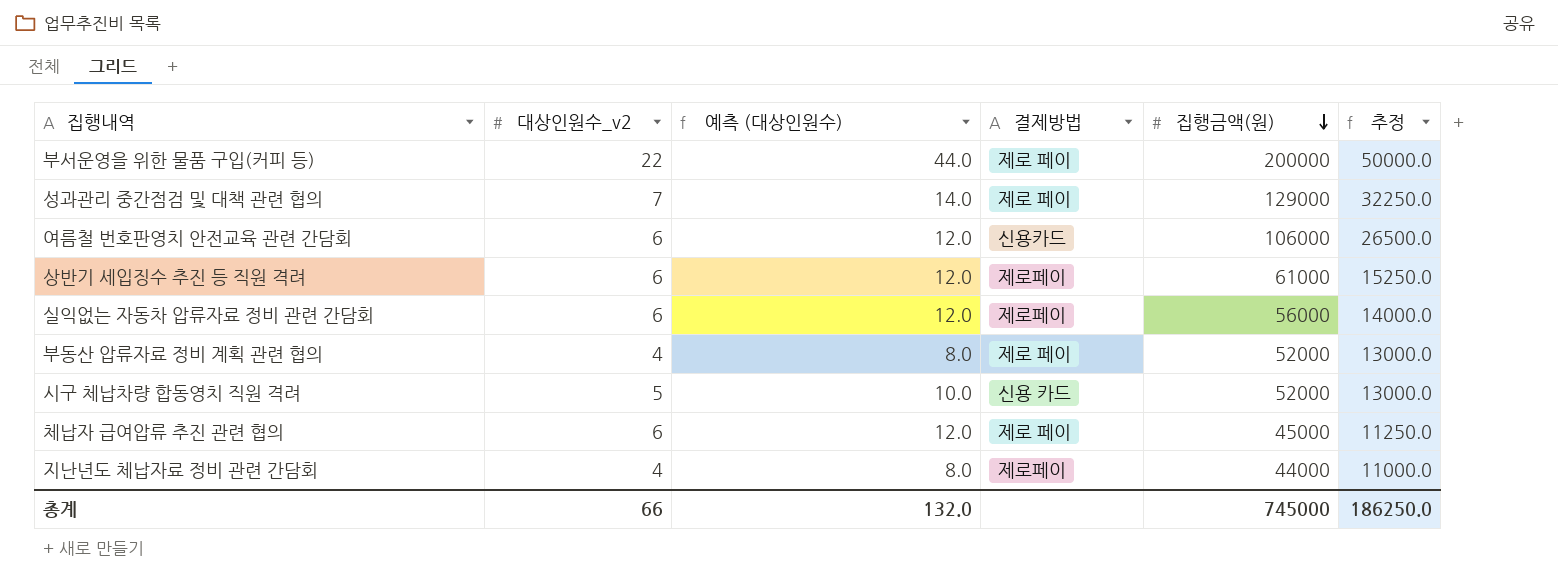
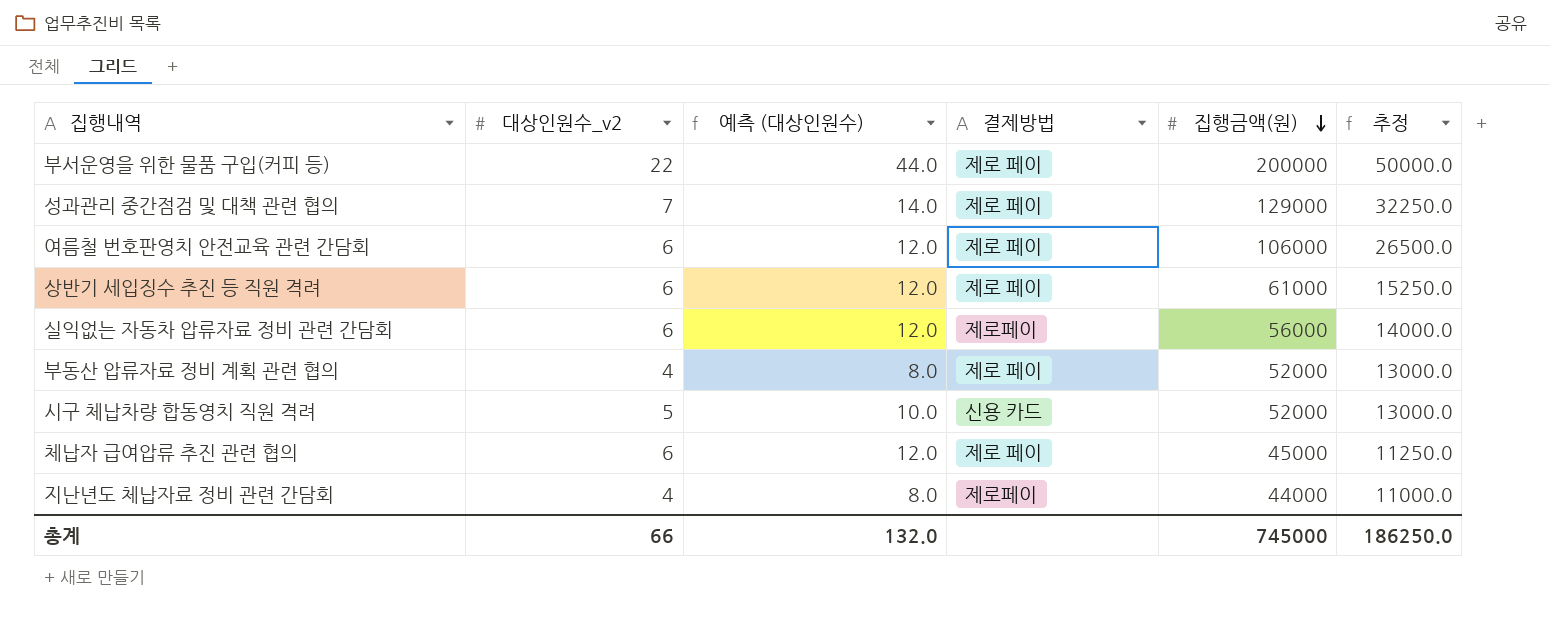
여름철 번호판영치 안전교육 관련 간담회 | 결제방법: 신용카드 -> 제로 페이
상반기 세입징수 추진 등 직원 격려 | 결제방법: 제로페이 -> 제로 페이

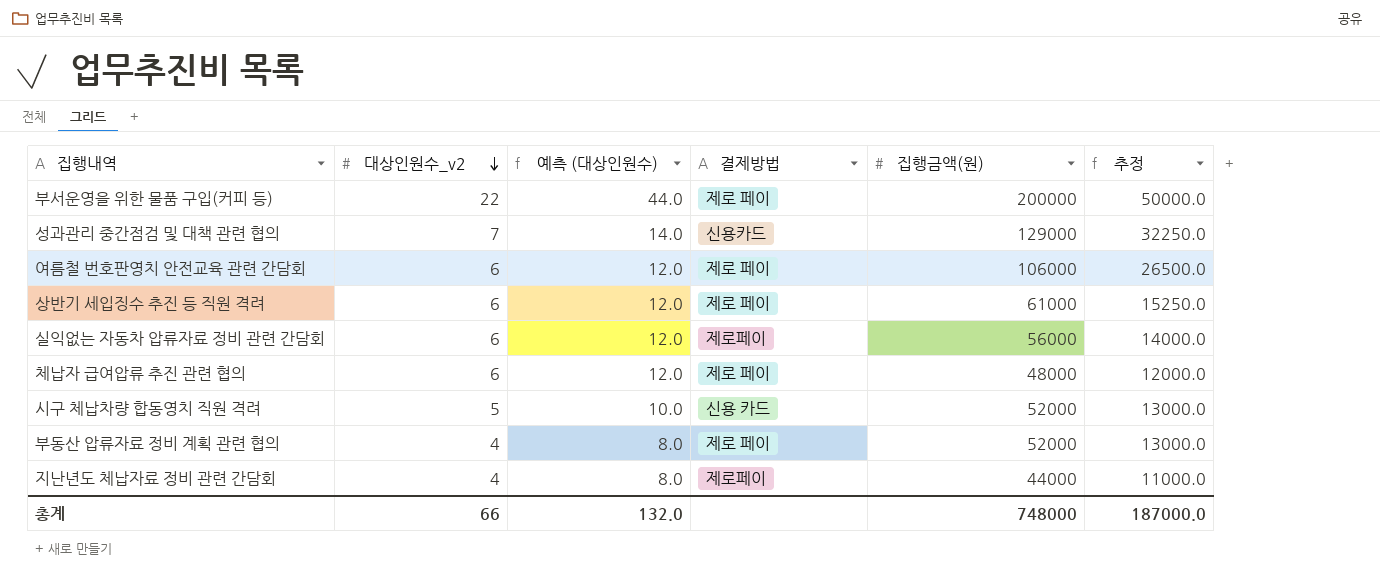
row order: 집행금액(원) descending -> 대상인원수_v2 descending
성과관리 중간점검 및 대책 관련 협의 | 결제방법: 제로 페이 -> 신용카드
체납자 급여압류 추진 관련 협의 | 집행금액(원): 45000 -> 48000
체납자 급여압류 추진 관련 협의 | 추정: 11250.0 -> 12000.0
총계 | 집행금액(원): 745000 -> 748000
총계 | 추정: 186250.0 -> 187000.0

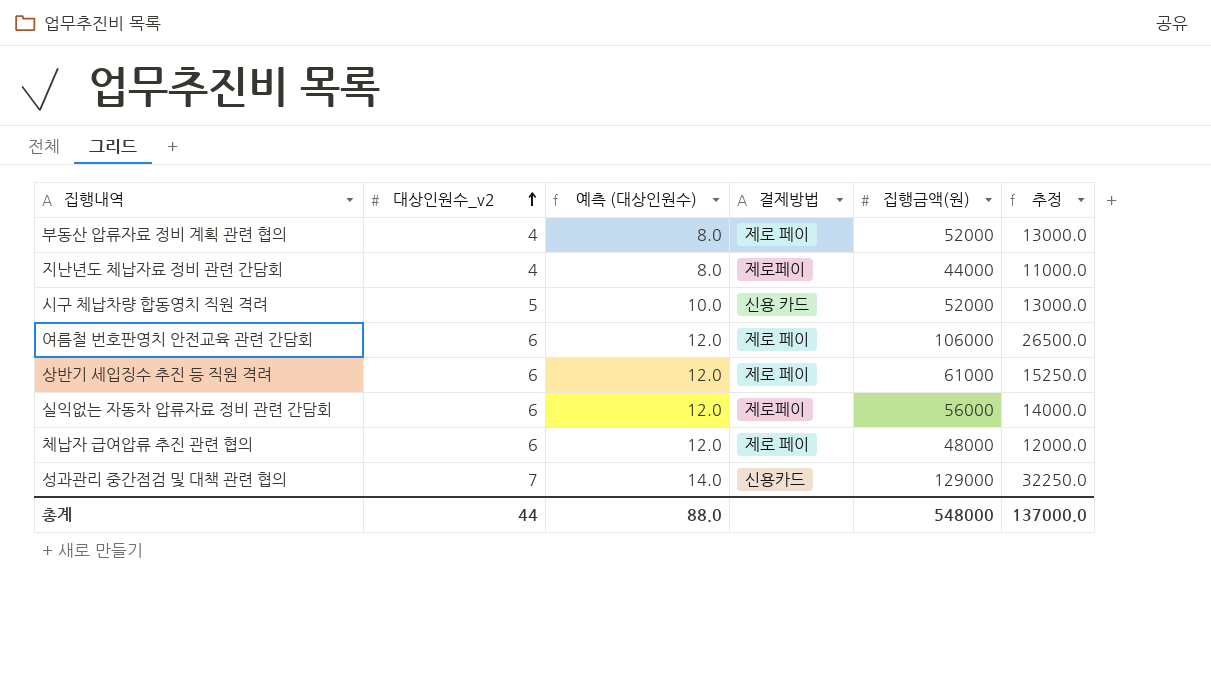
row order: 대상인원수_v2 descending -> 대상인원수_v2 ascending
row 부서운영을 위한 물품 구입(커피 등): 22 | 44.0 | 제로 페이 | 200000 | 50000.0 -> none
총계 | 대상인원수_v2: 66 -> 44
총계 | 예측 (대상인원수): 132.0 -> 88.0
총계 | 집행금액(원): 748000 -> 548000
총계 | 추정: 187000.0 -> 137000.0

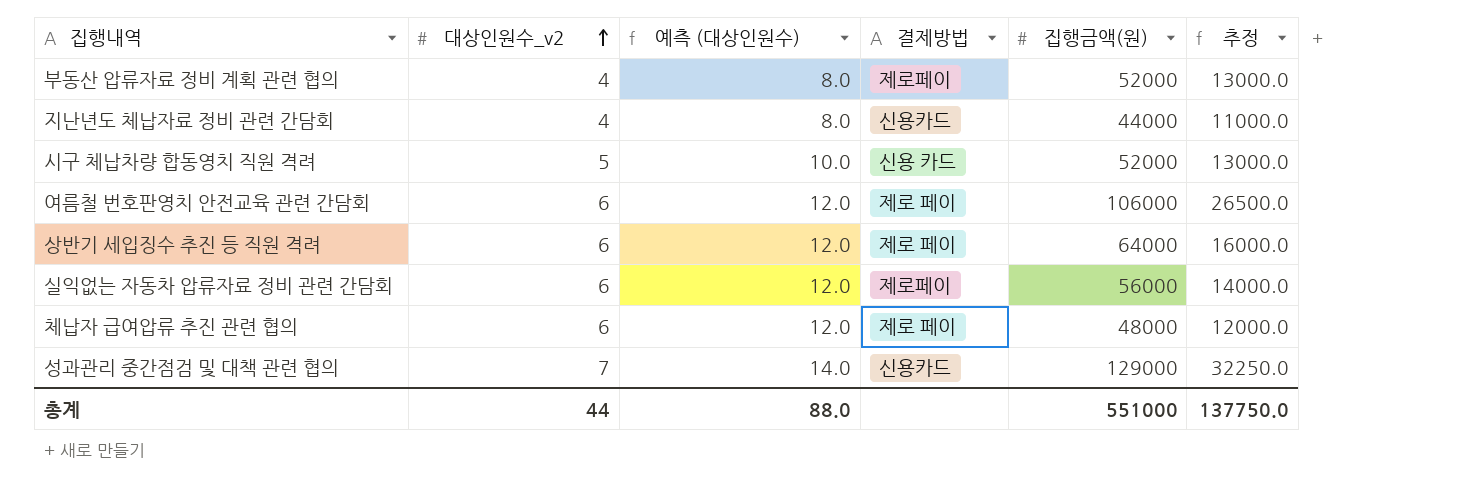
부동산 압류자료 정비 계획 관련 협의 | 결제방법: 제로 페이 -> 제로페이
지난년도 체납자료 정비 관련 간담회 | 결제방법: 제로페이 -> 신용카드
상반기 세입징수 추진 등 직원 격려 | 집행금액(원): 61000 -> 64000
상반기 세입징수 추진 등 직원 격려 | 추정: 15250.0 -> 16000.0
총계 | 집행금액(원): 548000 -> 551000
총계 | 추정: 137000.0 -> 137750.0

